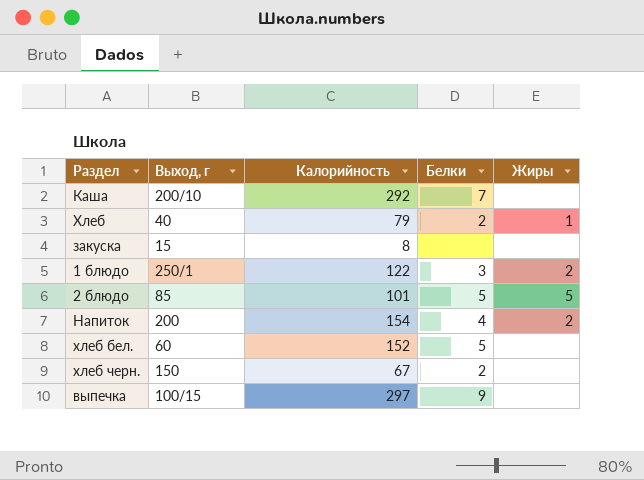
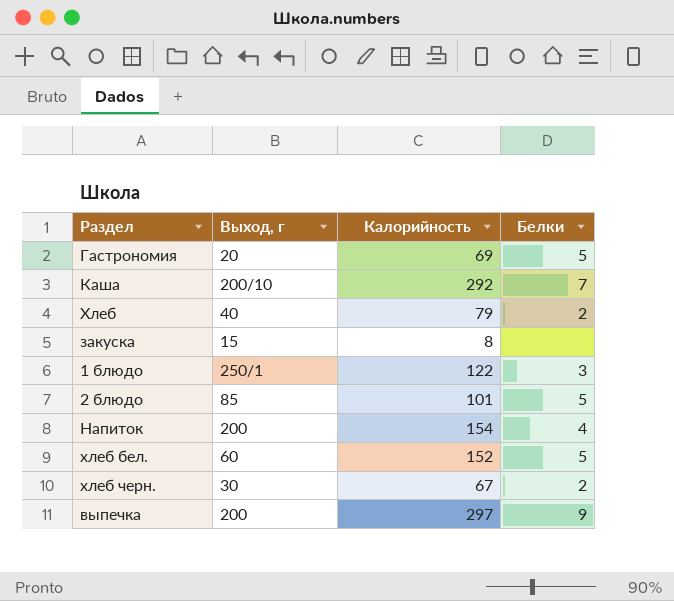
column Жиры | position: 5 -> none
row Гастрономия: none -> 20 | 69 | 5
хлеб черн. | Выход, г: 150 -> 30
выпечка | Выход, г: 100/15 -> 200

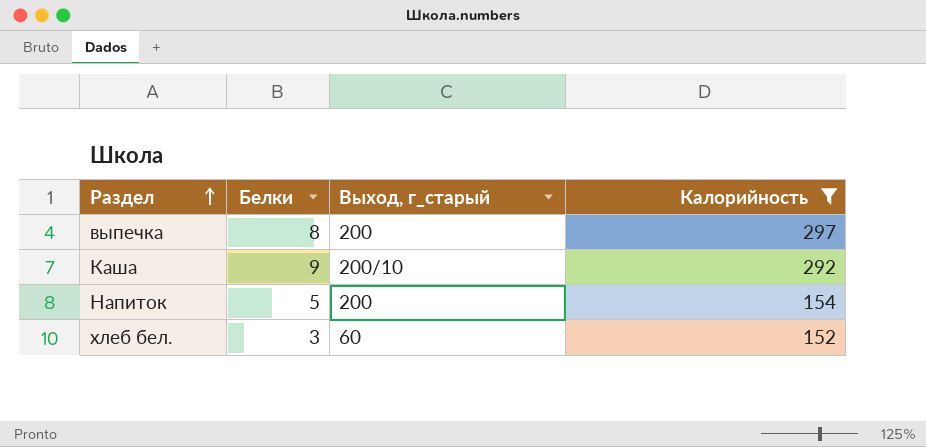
filter: none -> Калорийность >= 152
row order: none -> Раздел ascending
column Белки | position: 4 -> 2
column name: Выход, г -> Выход, г_старый
выпечка | Белки: 9 -> 8
Каша | Белки: 7 -> 9
Напиток | Белки: 4 -> 5
хлеб бел. | Белки: 5 -> 3

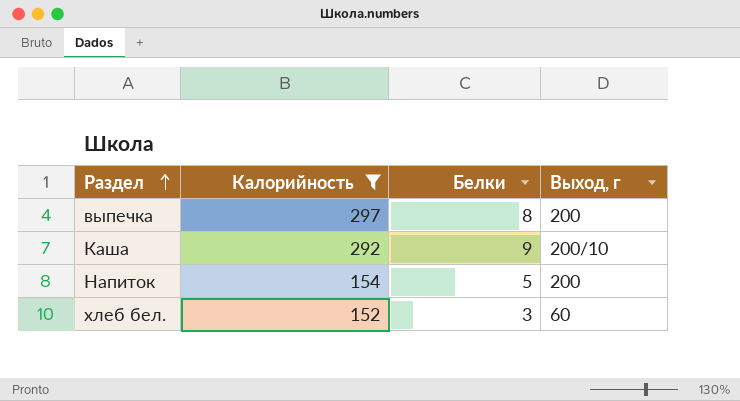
column Калорийность | position: 4 -> 2
column name: Выход, г_старый -> Выход, г

